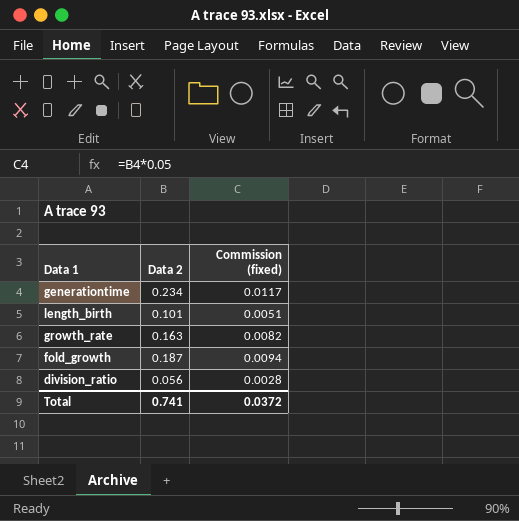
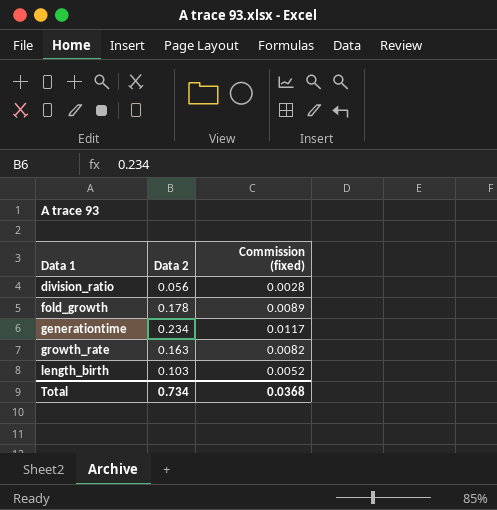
row order: none -> Data 1 ascending
fold_growth | Data 2: 0.187 -> 0.178
fold_growth | Commission (fixed): 0.0094 -> 0.0089
length_birth | Data 2: 0.101 -> 0.103
length_birth | Commission (fixed): 0.0051 -> 0.0052
Total | Data 2: 0.741 -> 0.734
Total | Commission (fixed): 0.0372 -> 0.0368

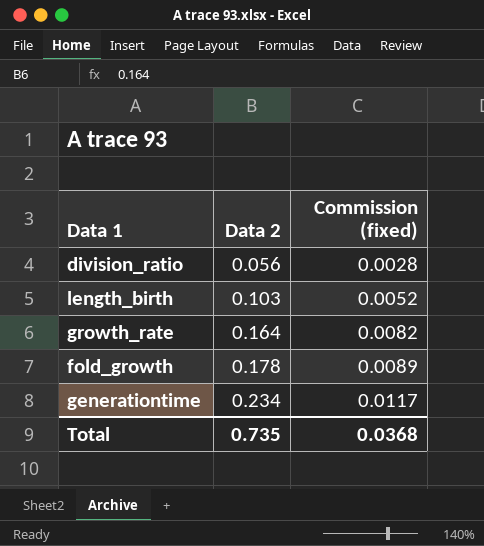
row order: Data 1 ascending -> Data 2 ascending
growth_rate | Data 2: 0.163 -> 0.164
Total | Data 2: 0.734 -> 0.735

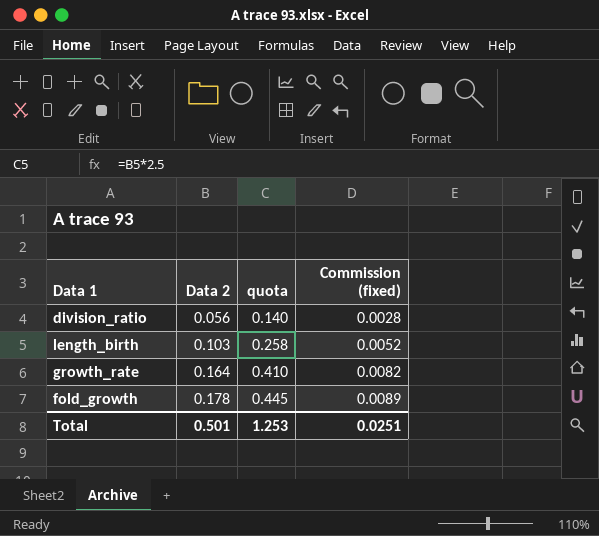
column quota | formula: none -> [Data 2] * 2.5
row generationtime: 0.234 | 0.0117 -> none
Total | Data 2: 0.735 -> 0.501
Total | Commission (fixed): 0.0368 -> 0.0251

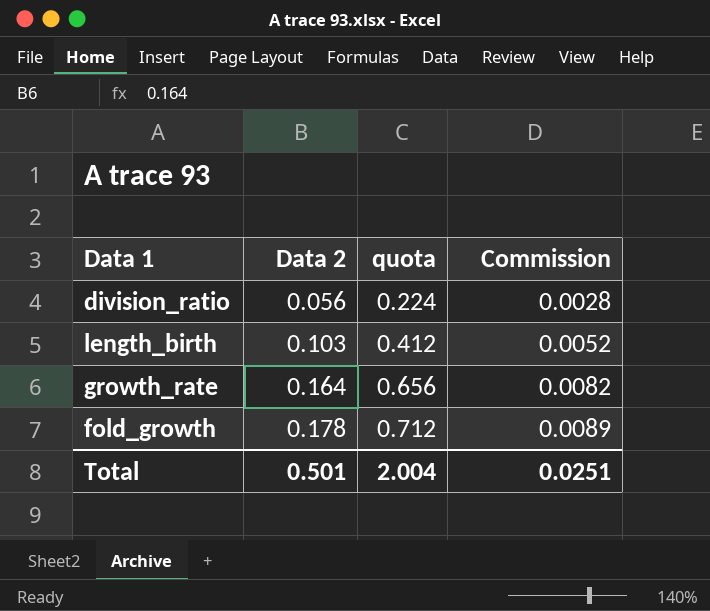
column quota | formula: [Data 2] * 2.5 -> [Data 2] * 4
column name: Commission (fixed) -> Commission
Total | quota: 1.253 -> 2.004

